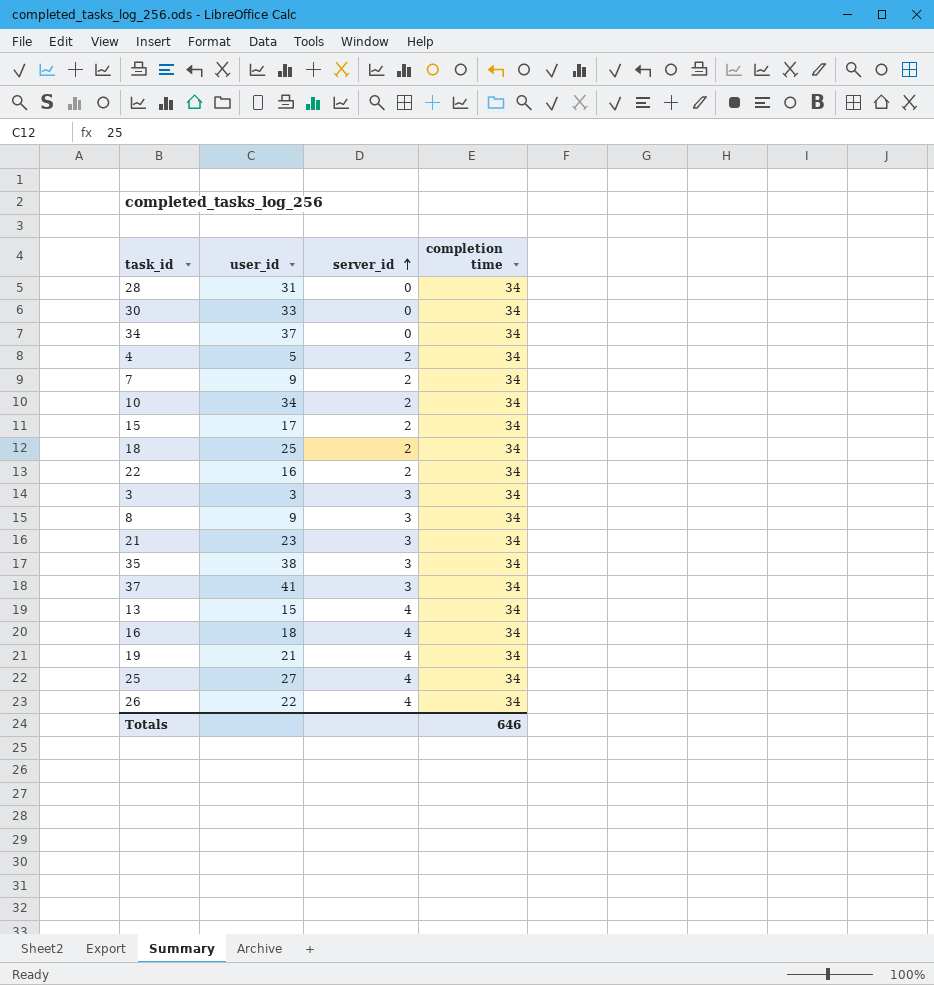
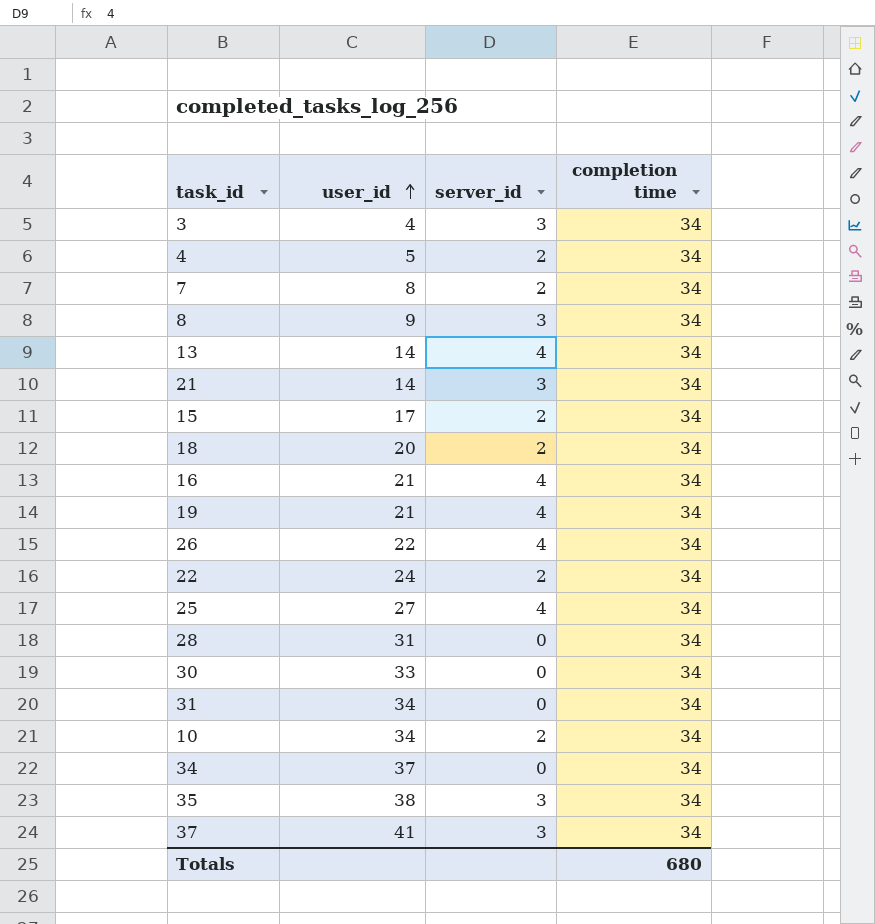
row order: server_id ascending -> user_id ascending
3 | user_id: 3 -> 4
7 | user_id: 9 -> 8
13 | user_id: 15 -> 14
21 | user_id: 23 -> 14
18 | user_id: 25 -> 20
16 | user_id: 18 -> 21
22 | user_id: 16 -> 24
row 31: none -> 34 | 0 | 34
Totals | completion time: 646 -> 680

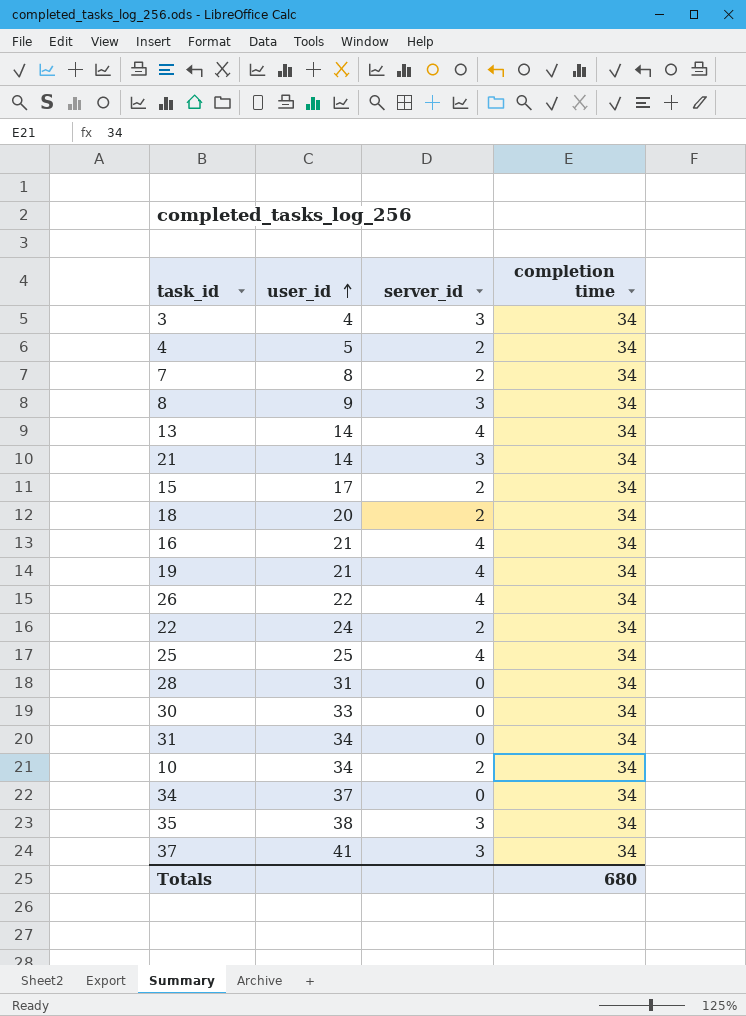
25 | user_id: 27 -> 25

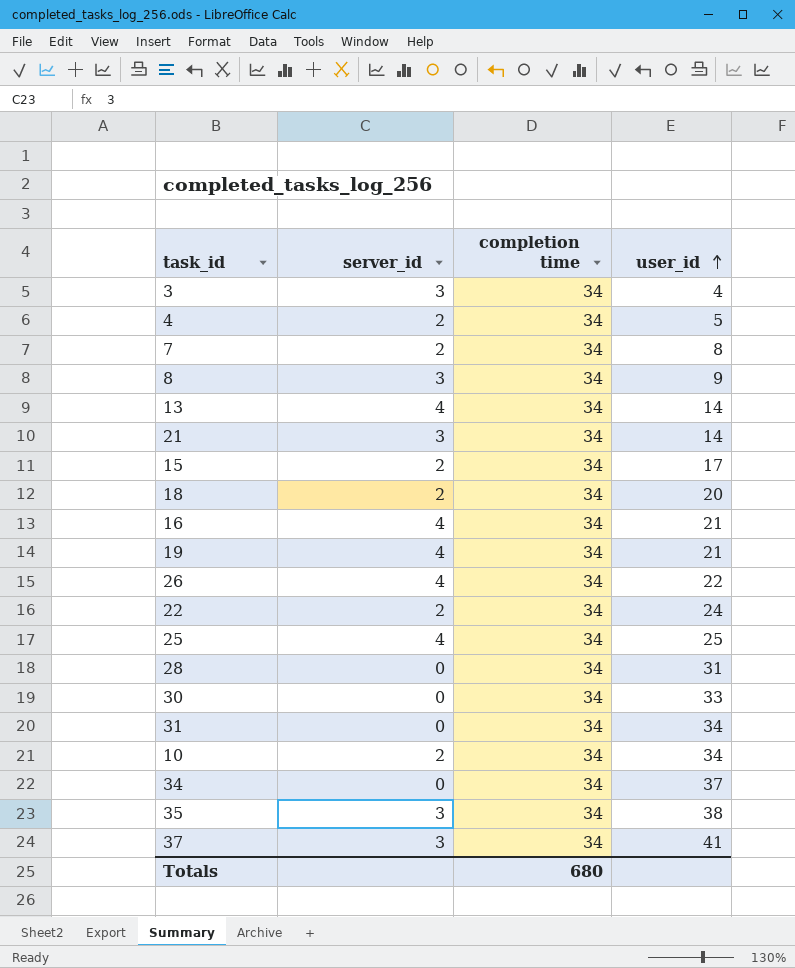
column user_id | position: 2 -> 4

